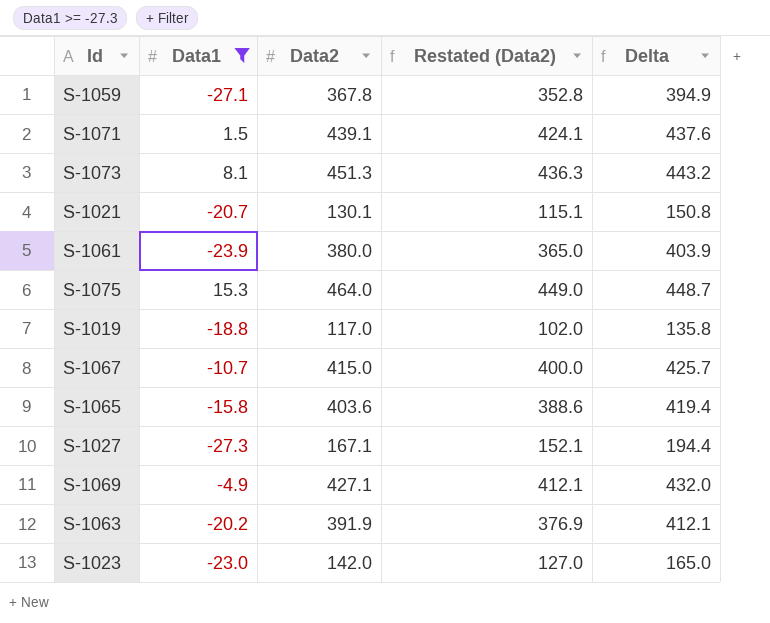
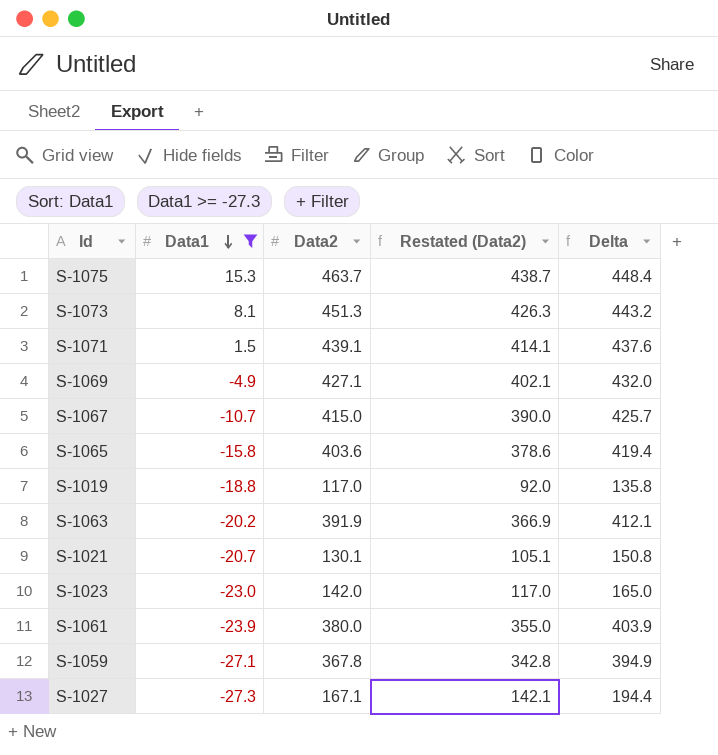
row order: none -> Data1 descending
column Restated (Data2) | formula: [Data2] - 15 -> [Data2] - 25
S-1075 | Data2: 464.0 -> 463.7
S-1075 | Delta: 448.7 -> 448.4

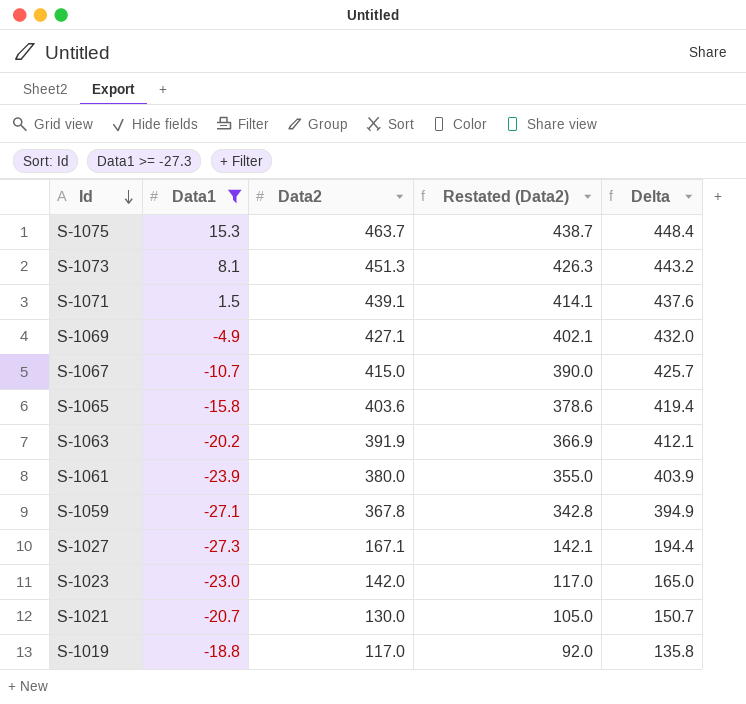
row order: Data1 descending -> Id descending
S-1021 | Data2: 130.1 -> 130.0
S-1021 | Restated (Data2): 105.1 -> 105.0
S-1021 | Delta: 150.8 -> 150.7

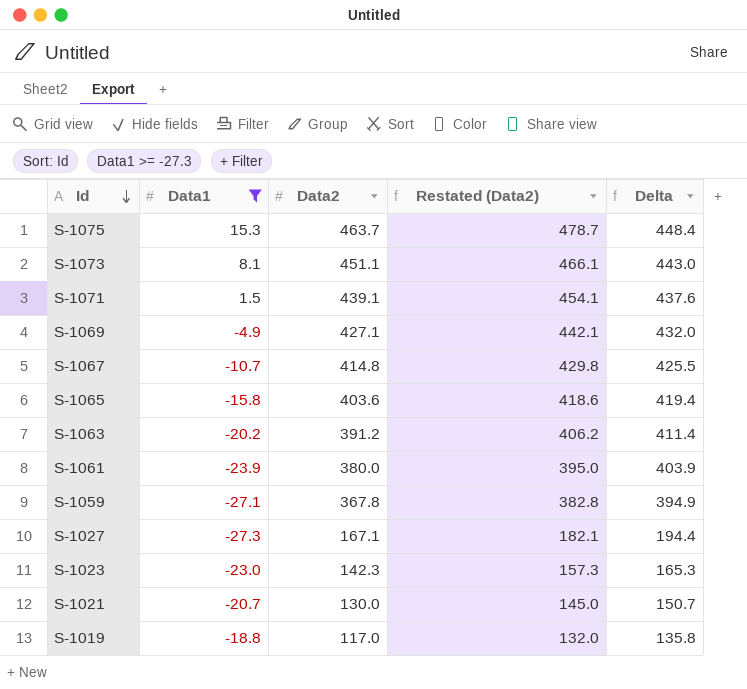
column Restated (Data2) | formula: [Data2] - 25 -> [Data2] + 15
S-1073 | Data2: 451.3 -> 451.1
S-1073 | Delta: 443.2 -> 443.0
S-1067 | Data2: 415.0 -> 414.8
S-1067 | Delta: 425.7 -> 425.5
S-1063 | Data2: 391.9 -> 391.2
S-1063 | Delta: 412.1 -> 411.4
S-1023 | Data2: 142.0 -> 142.3
S-1023 | Delta: 165.0 -> 165.3

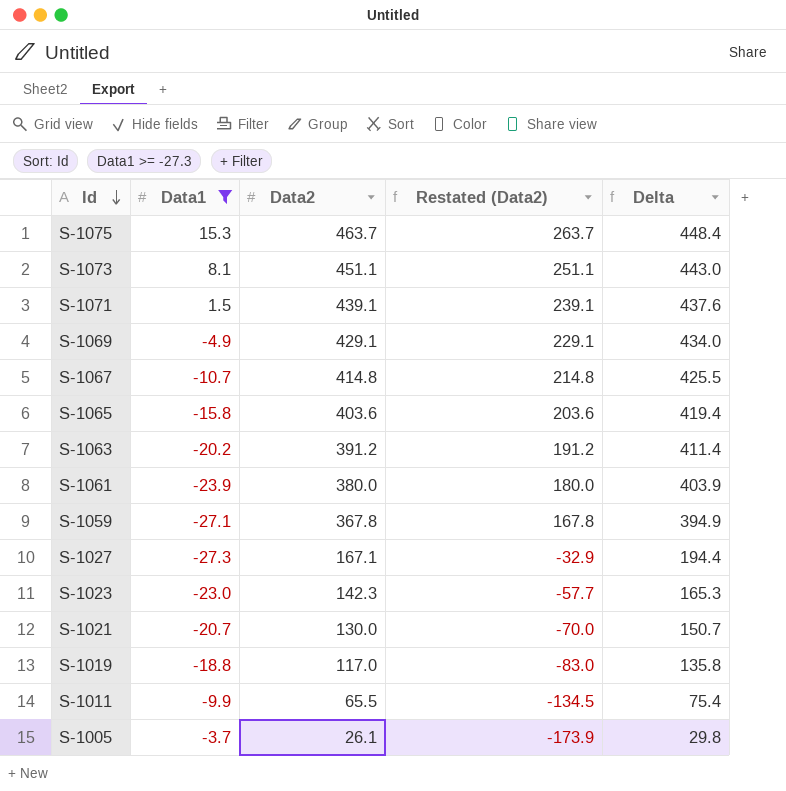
column Restated (Data2) | formula: [Data2] + 15 -> [Data2] - 200
S-1069 | Data2: 427.1 -> 429.1
S-1069 | Delta: 432.0 -> 434.0
row S-1011: none -> -9.9 | 65.5 | -134.5 | 75.4
row S-1005: none -> -3.7 | 26.1 | -173.9 | 29.8

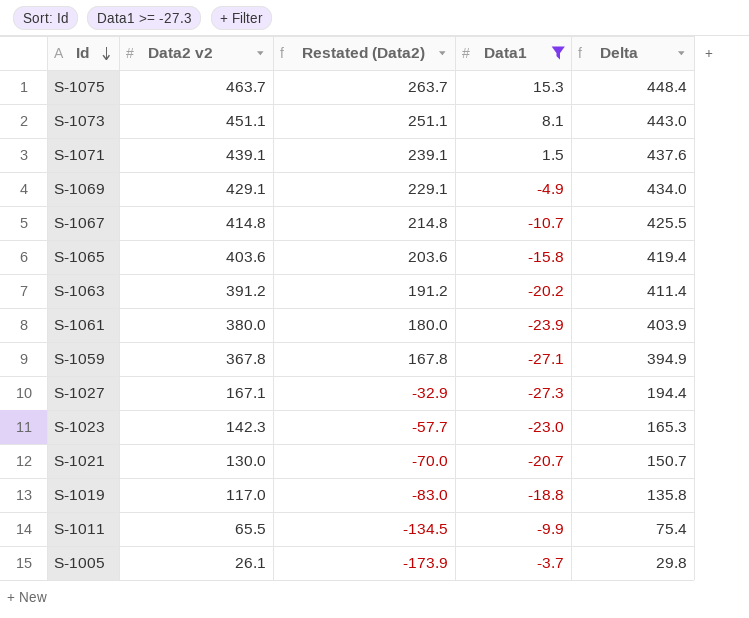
column name: Data2 -> Data2 v2
column Data1 | position: 2 -> 4

